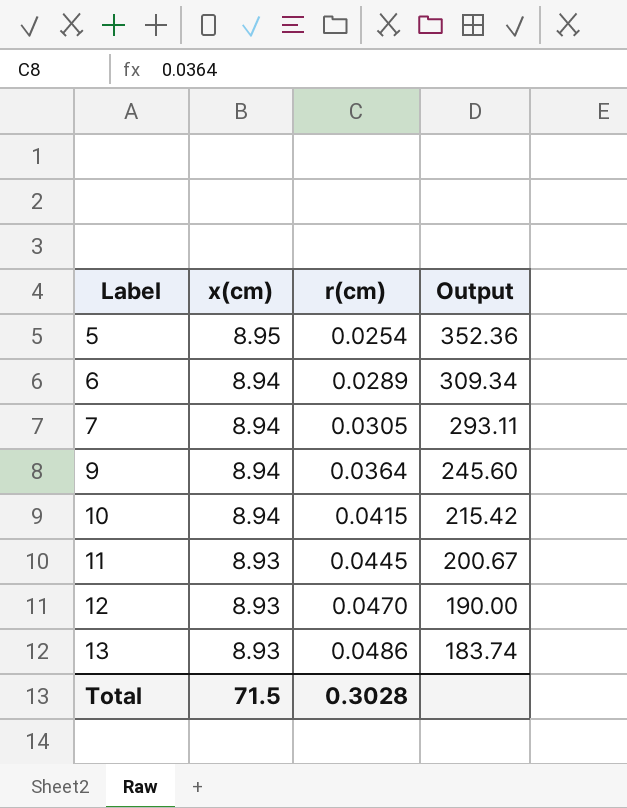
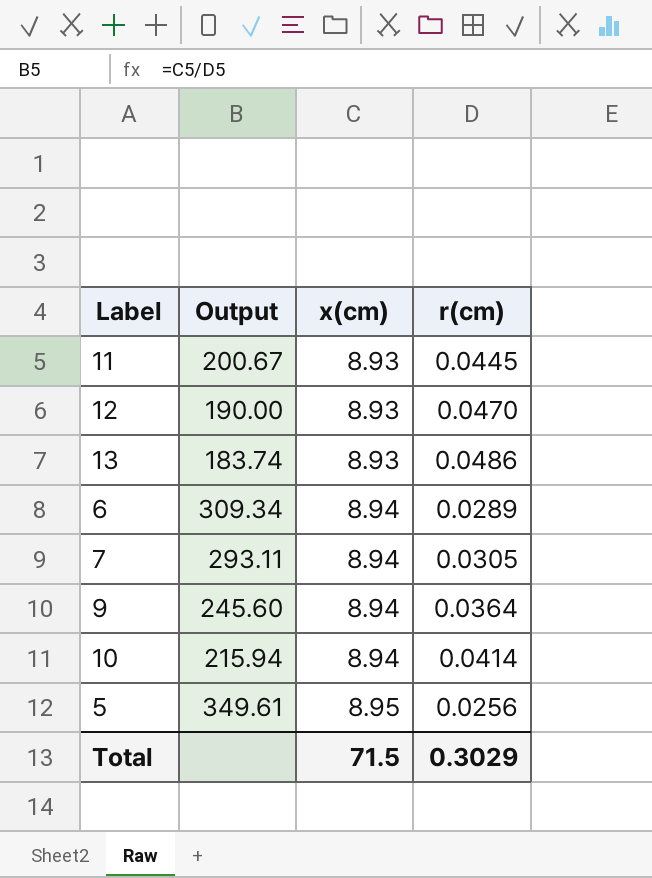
row order: Label ascending -> x(cm) ascending
column Output | position: 4 -> 2
10 | Output: 215.42 -> 215.94
10 | r(cm): 0.0415 -> 0.0414
5 | Output: 352.36 -> 349.61
5 | r(cm): 0.0254 -> 0.0256
Total | r(cm): 0.3028 -> 0.3029

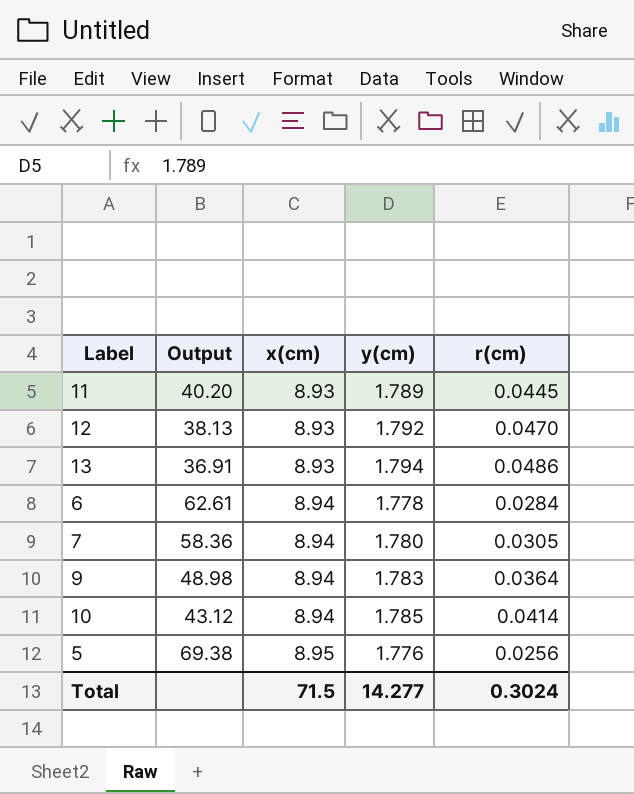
column Output | formula: [x(cm)] / [r(cm)] -> [y(cm)] / [r(cm)]
column y(cm) | position: none -> 4
6 | r(cm): 0.0289 -> 0.0284
Total | r(cm): 0.3029 -> 0.3024

